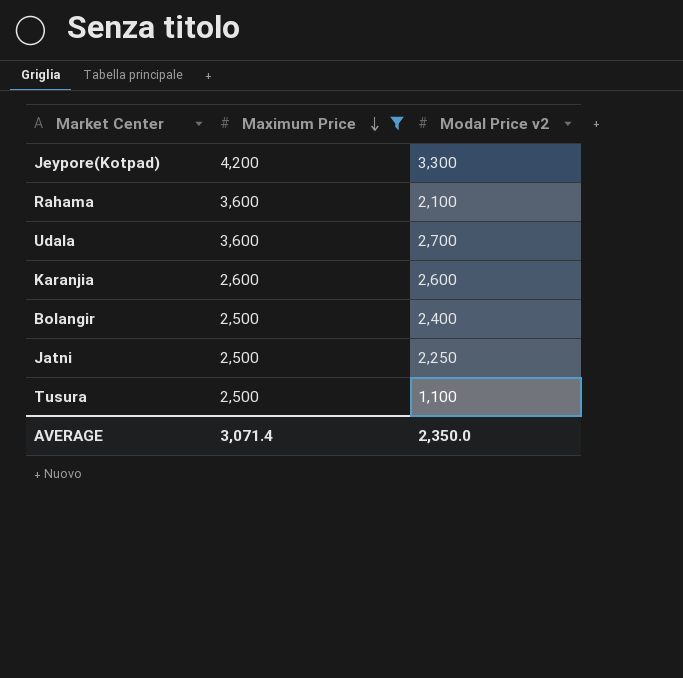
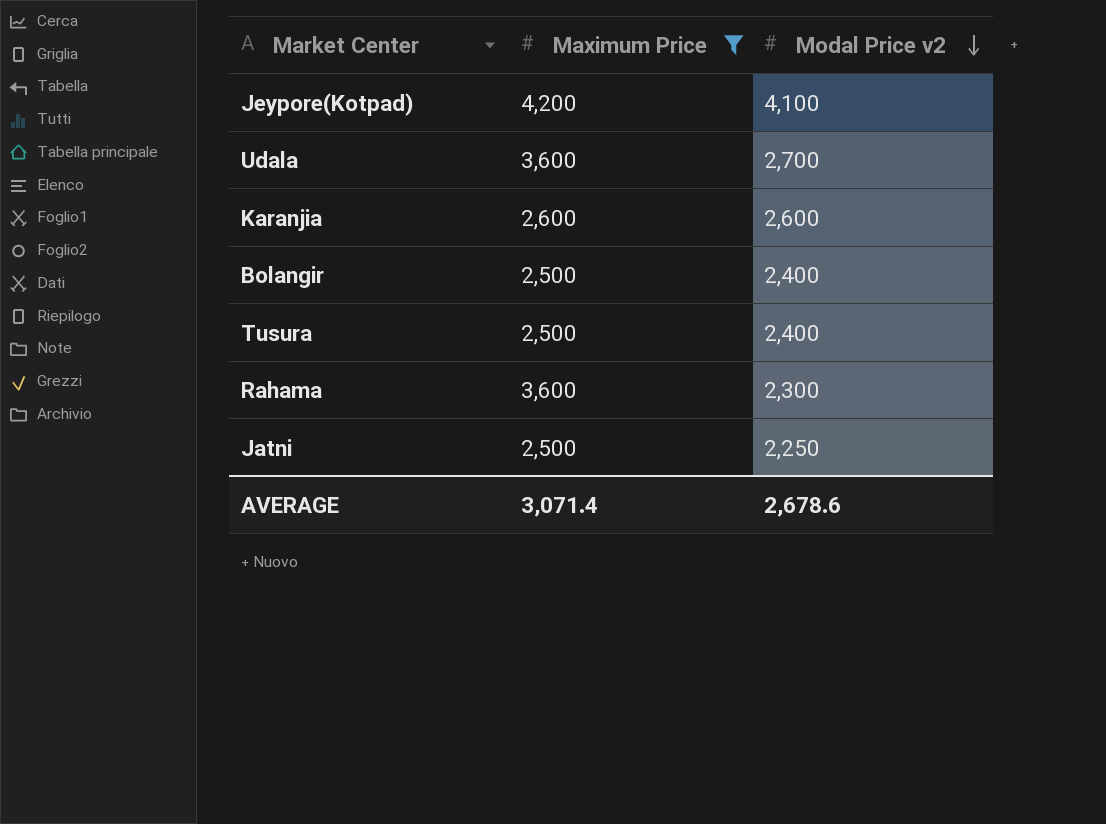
row order: Maximum Price descending -> Modal Price v2 descending
Jeypore(Kotpad) | Modal Price v2: 3,300 -> 4,100
Tusura | Modal Price v2: 1,100 -> 2,400
Rahama | Modal Price v2: 2,100 -> 2,300
AVERAGE | Modal Price v2: 2,350.0 -> 2,678.6

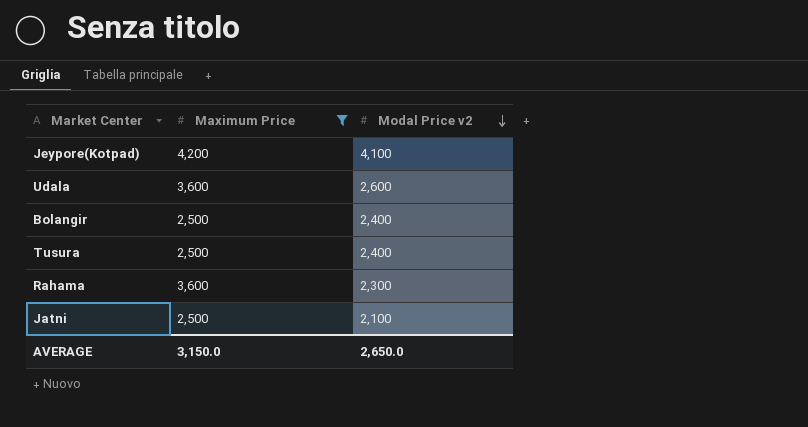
row Karanjia: 2,600 | 2,600 -> none
Udala | Modal Price v2: 2,700 -> 2,600
Jatni | Modal Price v2: 2,250 -> 2,100
AVERAGE | Maximum Price: 3,071.4 -> 3,150.0
AVERAGE | Modal Price v2: 2,678.6 -> 2,650.0

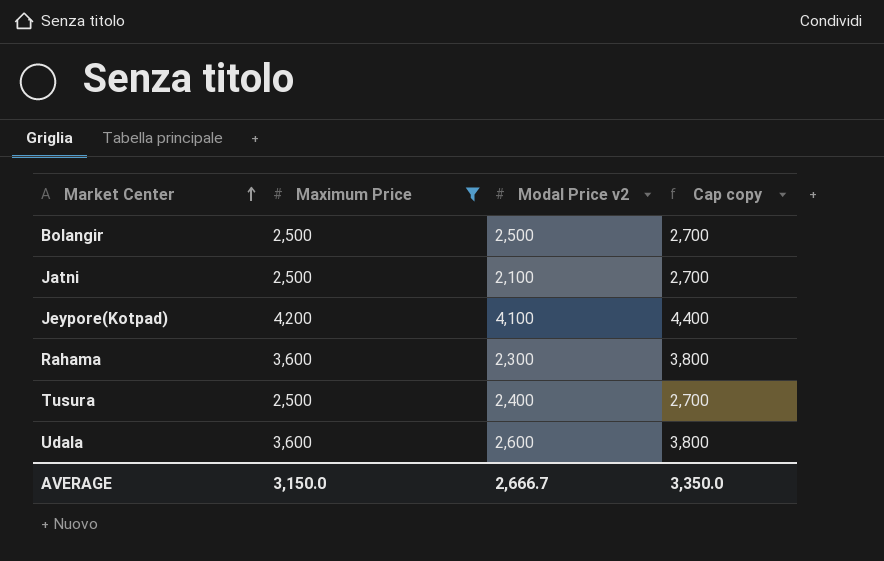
row order: Modal Price v2 descending -> Market Center ascending
column Cap copy | formula: none -> [Maximum Price] + 200
Bolangir | Modal Price v2: 2,400 -> 2,500
AVERAGE | Modal Price v2: 2,650.0 -> 2,666.7

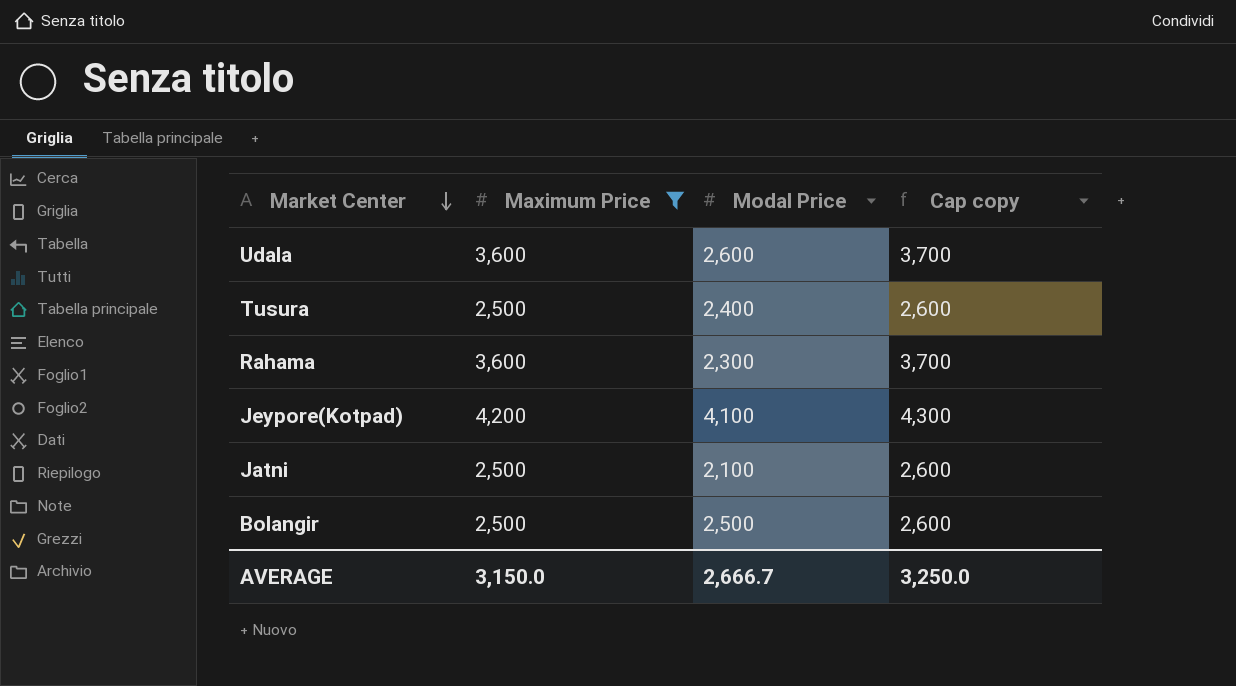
row order: Market Center ascending -> Market Center descending
column name: Modal Price v2 -> Modal Price
column Cap copy | formula: [Maximum Price] + 200 -> [Maximum Price] + 100
AVERAGE | Cap copy: 3,350.0 -> 3,250.0

